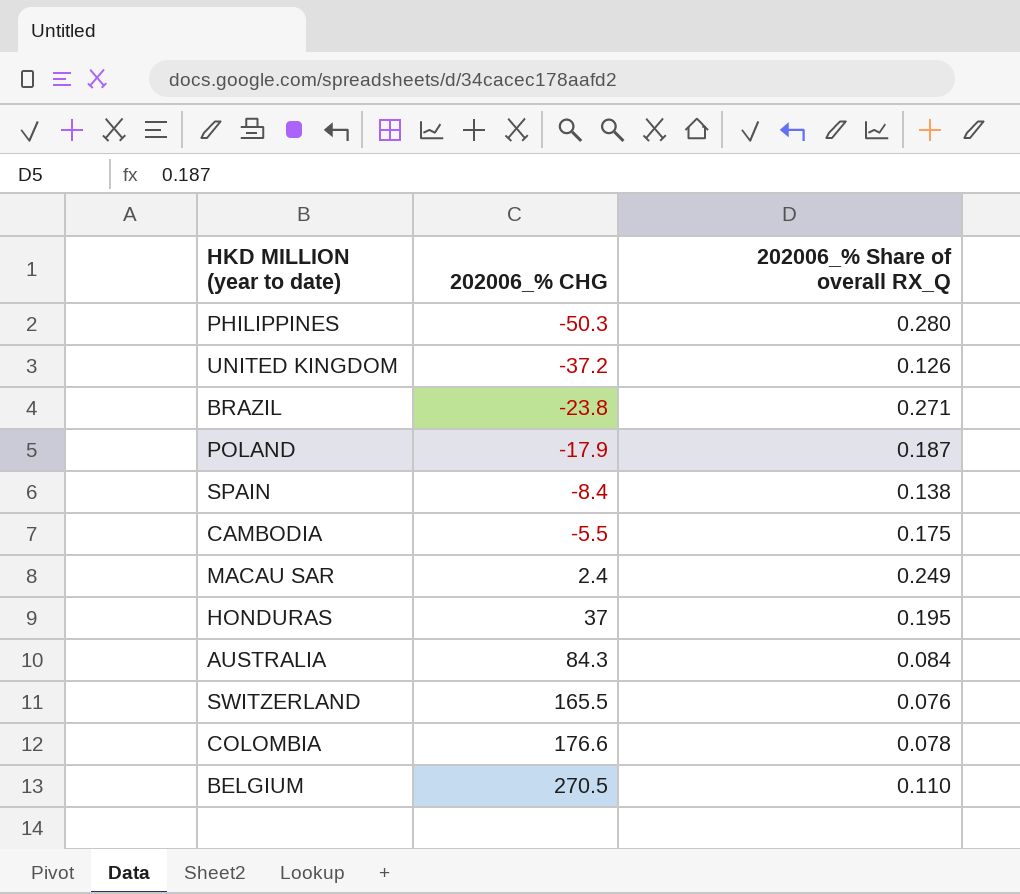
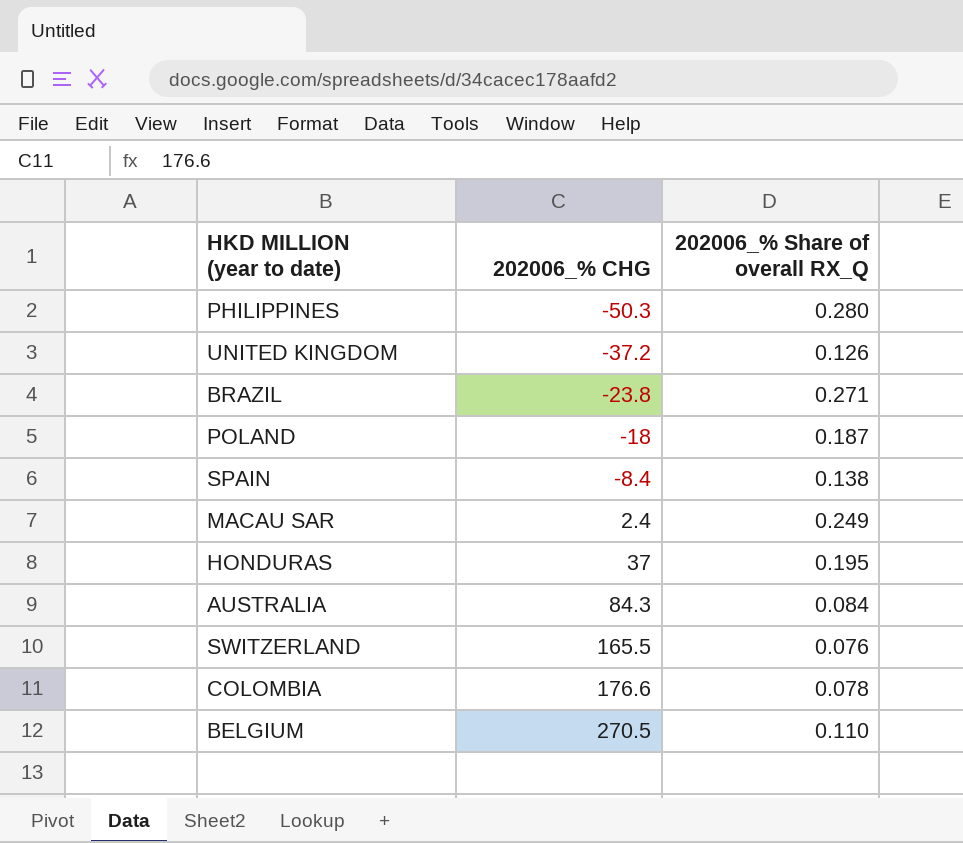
row CAMBODIA: -5.5 | 0.175 -> none
POLAND | 202006_% CHG: -17.9 -> -18

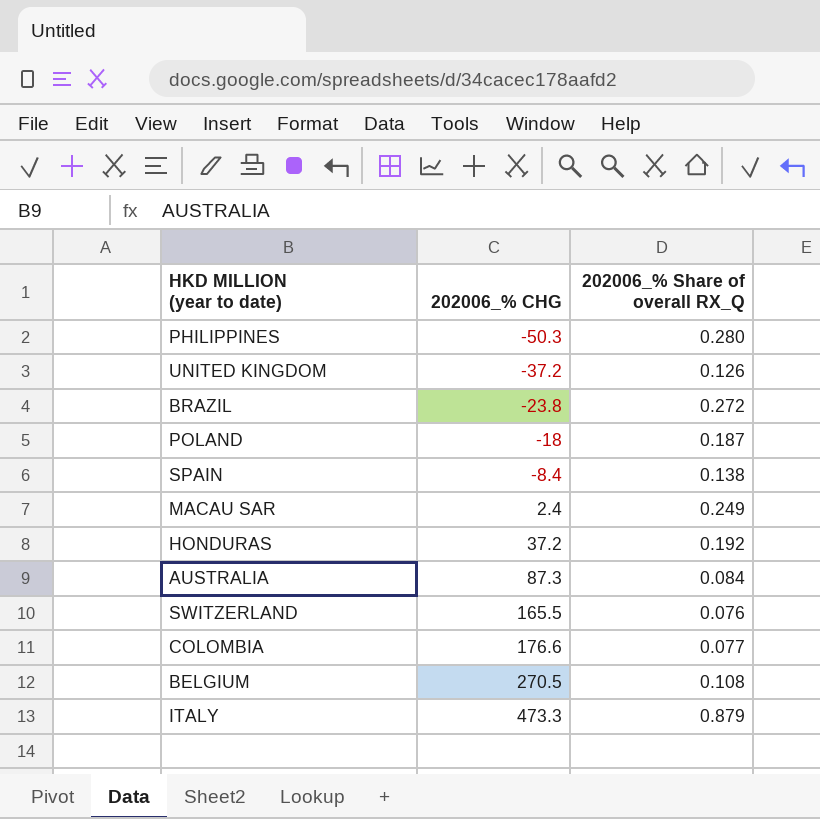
BRAZIL | 202006_% Share of overall RX_Q: 0.271 -> 0.272
HONDURAS | 202006_% CHG: 37 -> 37.2
HONDURAS | 202006_% Share of overall RX_Q: 0.195 -> 0.192
AUSTRALIA | 202006_% CHG: 84.3 -> 87.3
COLOMBIA | 202006_% Share of overall RX_Q: 0.078 -> 0.077
BELGIUM | 202006_% Share of overall RX_Q: 0.110 -> 0.108
row ITALY: none -> 473.3 | 0.879

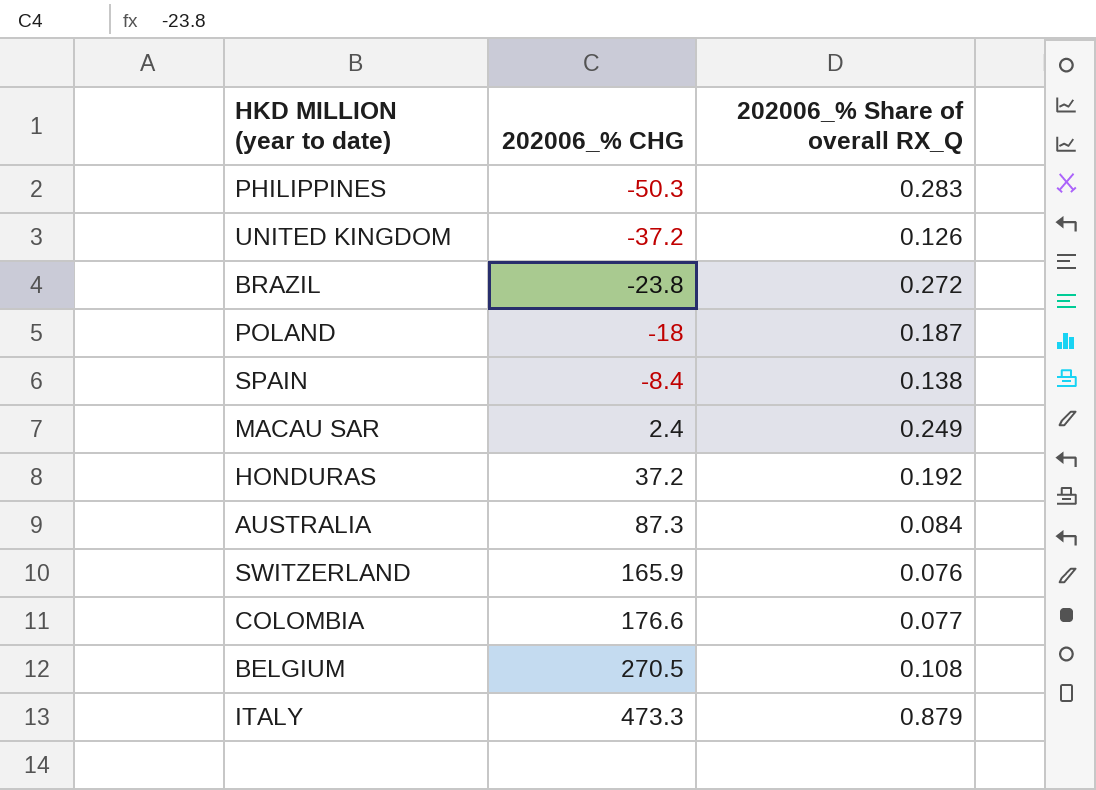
PHILIPPINES | 202006_% Share of overall RX_Q: 0.280 -> 0.283
SWITZERLAND | 202006_% CHG: 165.5 -> 165.9

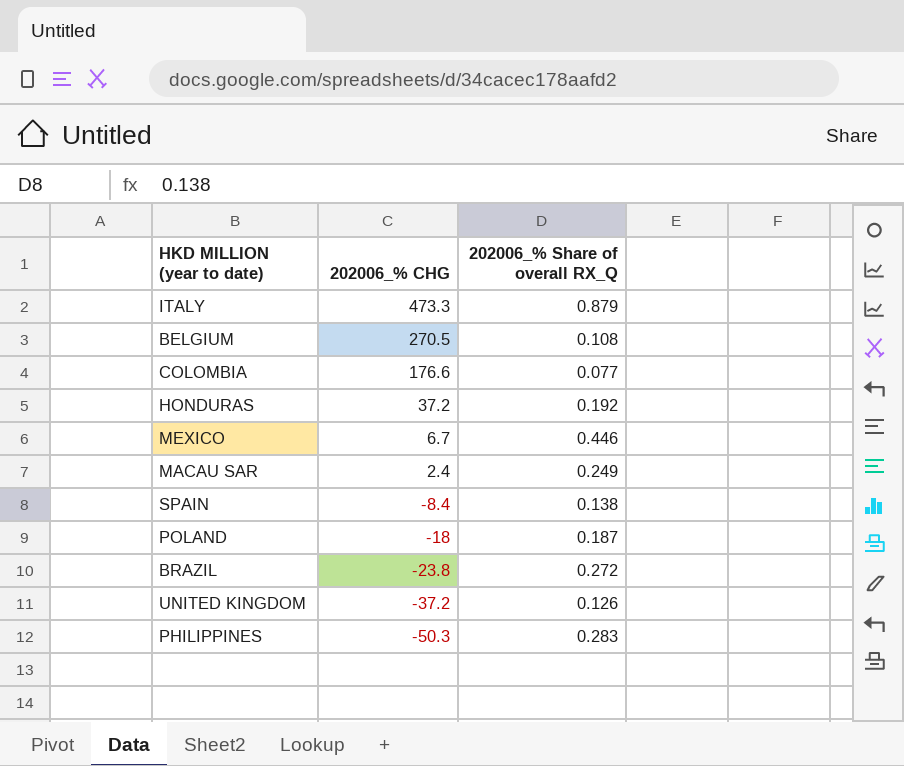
row order: 202006_% CHG ascending -> 202006_% CHG descending
row AUSTRALIA: 87.3 | 0.084 -> none
row SWITZERLAND: 165.9 | 0.076 -> none
row MEXICO: none -> 6.7 | 0.446

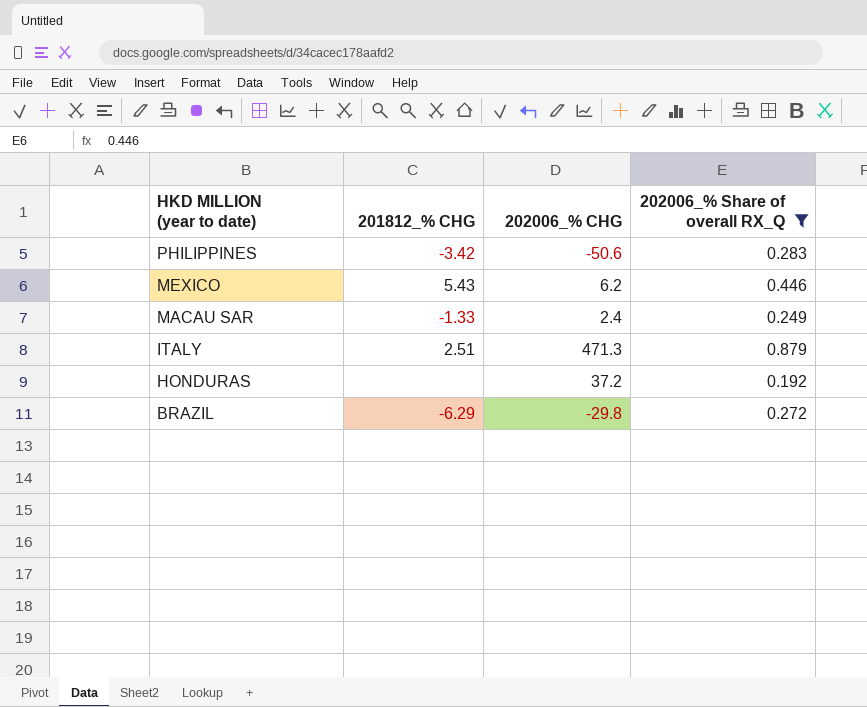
filter: none -> 202006_% Share of overall RX_Q >= 0.192
row order: 202006_% CHG descending -> HKD MILLION (year to date) descending
column 201812_% CHG | position: none -> 2
PHILIPPINES | 202006_% CHG: -50.3 -> -50.6
MEXICO | 202006_% CHG: 6.7 -> 6.2
ITALY | 202006_% CHG: 473.3 -> 471.3
BRAZIL | 202006_% CHG: -23.8 -> -29.8

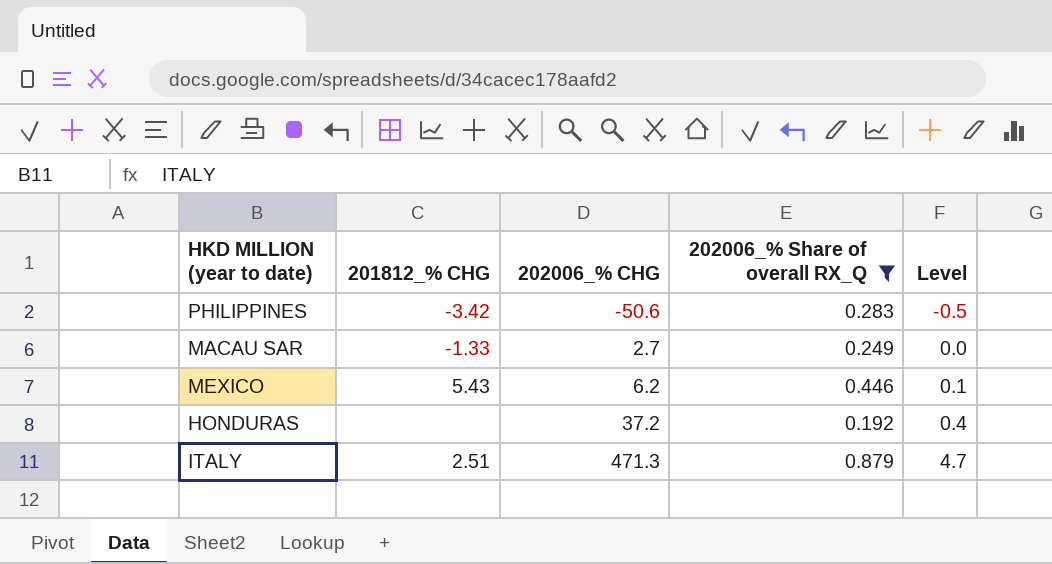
row order: HKD MILLION (year to date) descending -> 202006_% CHG ascending
column Level | formula: none -> [202006_% CHG] * 0.01
row BRAZIL: -6.29 | -29.8 | 0.272 -> none
MACAU SAR | 202006_% CHG: 2.4 -> 2.7

